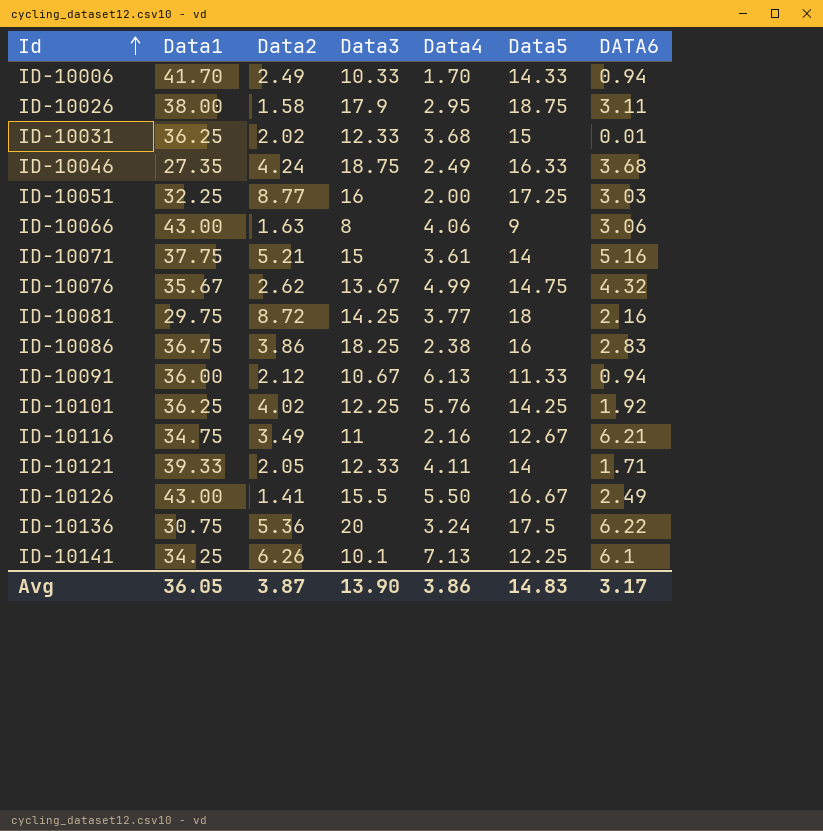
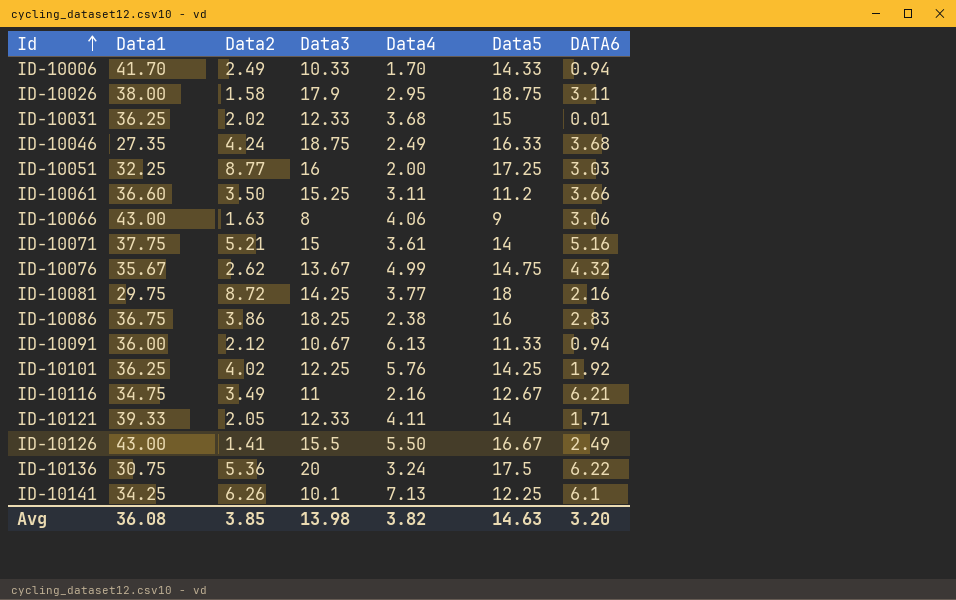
row ID-10061: none -> 36.60 | 3.50 | 15.25 | 3.11 | 11.2 | 3.66
Avg | Data1: 36.05 -> 36.08
Avg | Data2: 3.87 -> 3.85
Avg | Data3: 13.90 -> 13.98
Avg | Data4: 3.86 -> 3.82
Avg | Data5: 14.83 -> 14.63
Avg | DATA6: 3.17 -> 3.20

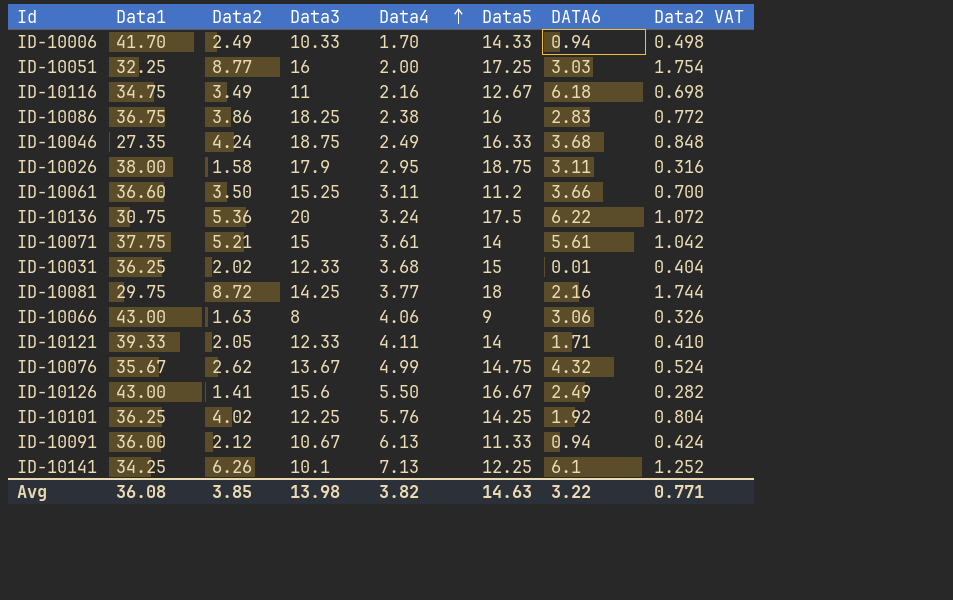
row order: Id ascending -> Data4 ascending
column Data2 VAT | formula: none -> [Data2] * 0.2
ID-10116 | DATA6: 6.21 -> 6.18
ID-10071 | DATA6: 5.16 -> 5.61
ID-10126 | Data3: 15.5 -> 15.6
Avg | DATA6: 3.20 -> 3.22

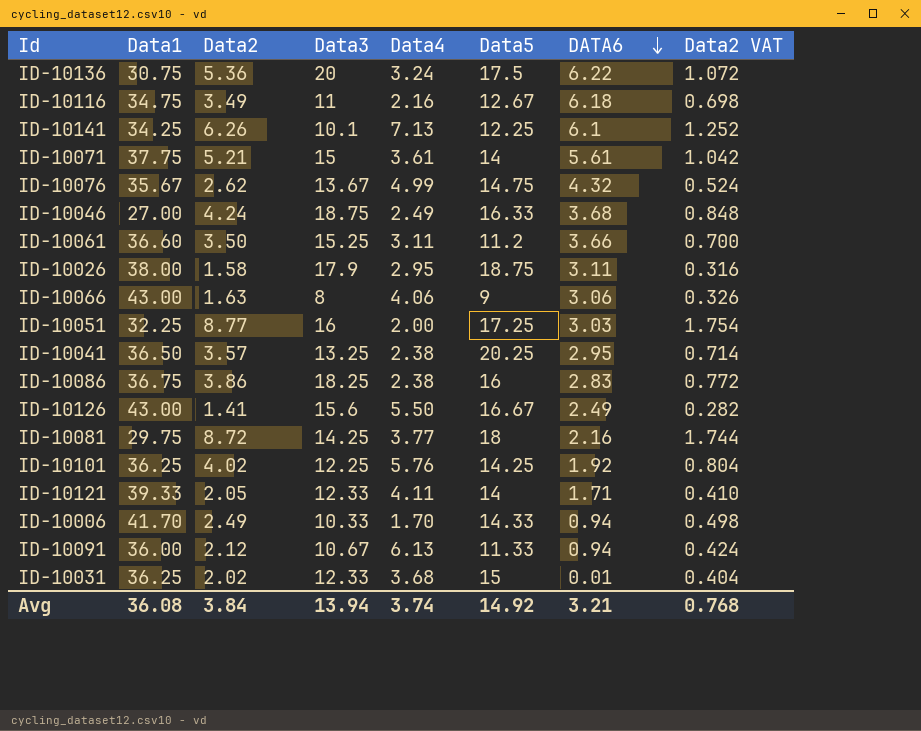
row order: Data4 ascending -> DATA6 descending
ID-10046 | Data1: 27.35 -> 27.00
row ID-10041: none -> 36.50 | 3.57 | 13.25 | 2.38 | 20.25 | 2.95 | 0.714
Avg | Data2: 3.85 -> 3.84
Avg | Data3: 13.98 -> 13.94
Avg | Data4: 3.82 -> 3.74
Avg | Data5: 14.63 -> 14.92
Avg | DATA6: 3.22 -> 3.21
Avg | Data2 VAT: 0.771 -> 0.768

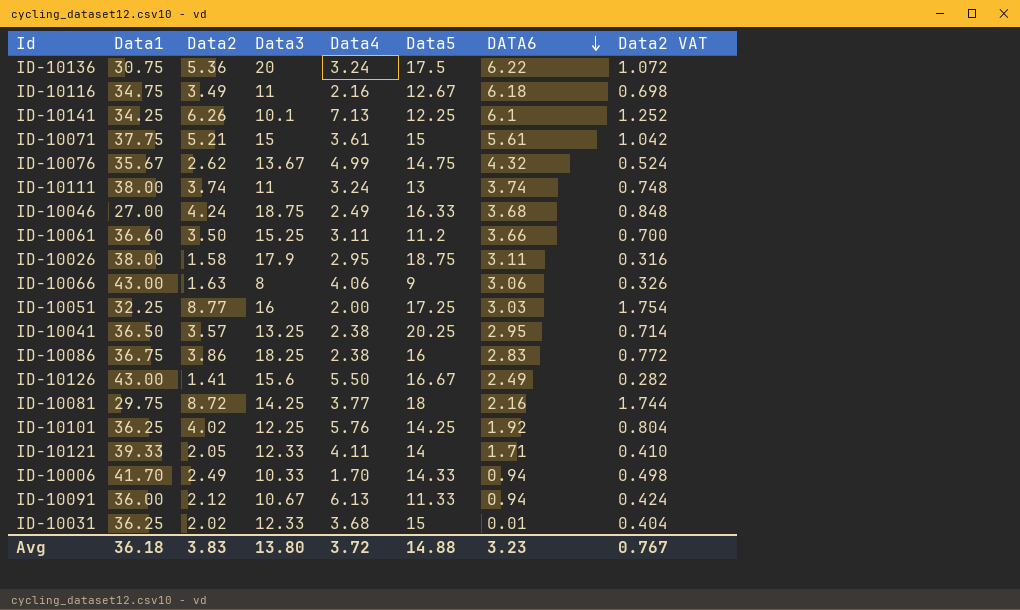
ID-10071 | Data5: 14 -> 15
row ID-10111: none -> 38.00 | 3.74 | 11 | 3.24 | 13 | 3.74 | 0.748
Avg | Data1: 36.08 -> 36.18
Avg | Data2: 3.84 -> 3.83
Avg | Data3: 13.94 -> 13.80
Avg | Data4: 3.74 -> 3.72
Avg | Data5: 14.92 -> 14.88
Avg | DATA6: 3.21 -> 3.23
Avg | Data2 VAT: 0.768 -> 0.767

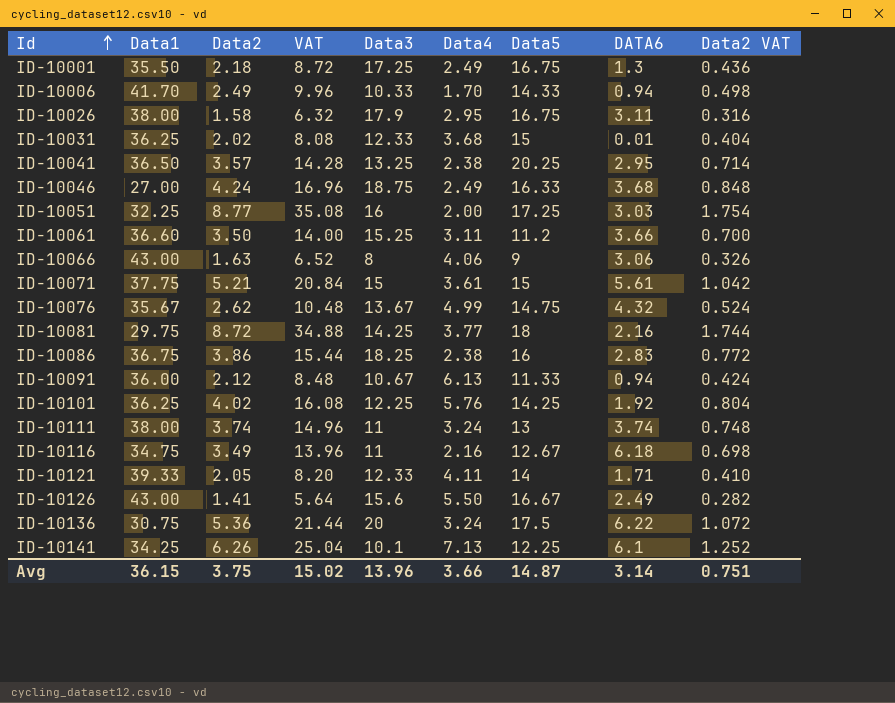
row order: DATA6 descending -> Id ascending
column VAT | formula: none -> [Data2] * 4
row ID-10001: none -> 35.50 | 2.18 | 8.72 | 17.25 | 2.49 | 16.75 | 1.3 | 0.436
ID-10026 | Data5: 18.75 -> 16.75
Avg | Data1: 36.18 -> 36.15
Avg | Data2: 3.83 -> 3.75
Avg | Data3: 13.80 -> 13.96
Avg | Data4: 3.72 -> 3.66
Avg | Data5: 14.88 -> 14.87
Avg | DATA6: 3.23 -> 3.14
Avg | Data2 VAT: 0.767 -> 0.751

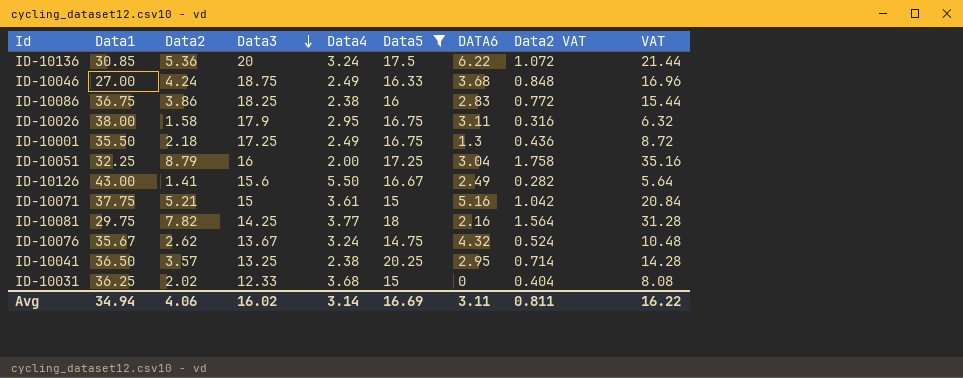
filter: none -> Data5 >= 14.75
row order: Id ascending -> Data3 descending
column VAT | position: 4 -> 9
ID-10136 | Data1: 30.75 -> 30.85
ID-10051 | Data2: 8.77 -> 8.79
ID-10051 | DATA6: 3.03 -> 3.04
ID-10051 | Data2 VAT: 1.754 -> 1.758
ID-10051 | VAT: 35.08 -> 35.16
ID-10071 | DATA6: 5.61 -> 5.16
ID-10081 | Data2: 8.72 -> 7.82
ID-10081 | Data2 VAT: 1.744 -> 1.564
ID-10081 | VAT: 34.88 -> 31.28
ID-10076 | Data4: 4.99 -> 3.24
ID-10031 | DATA6: 0.01 -> 0
Avg | Data1: 36.15 -> 34.94
Avg | Data2: 3.75 -> 4.06
Avg | Data3: 13.96 -> 16.02
Avg | Data4: 3.66 -> 3.14
Avg | Data5: 14.87 -> 16.69
Avg | DATA6: 3.14 -> 3.11
Avg | Data2 VAT: 0.751 -> 0.811
Avg | VAT: 15.02 -> 16.22

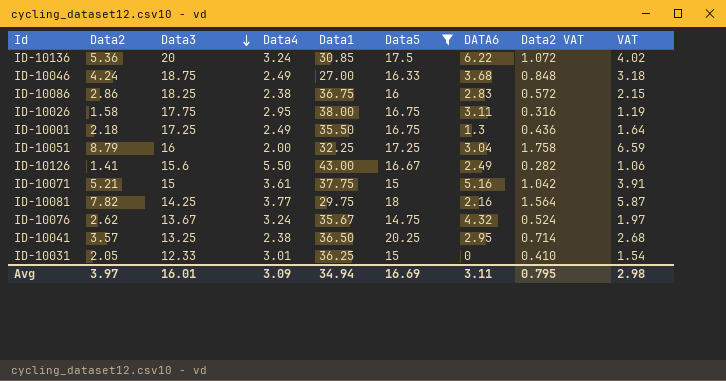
column Data1 | position: 2 -> 5
column VAT | formula: [Data2] * 4 -> [Data2] * 0.75
ID-10086 | Data2: 3.86 -> 2.86
ID-10086 | Data2 VAT: 0.772 -> 0.572
ID-10026 | Data3: 17.9 -> 17.75
ID-10031 | Data2: 2.02 -> 2.05
ID-10031 | Data4: 3.68 -> 3.01
ID-10031 | Data2 VAT: 0.404 -> 0.410
Avg | Data2: 4.06 -> 3.97
Avg | Data3: 16.02 -> 16.01
Avg | Data4: 3.14 -> 3.09
Avg | Data2 VAT: 0.811 -> 0.795
Avg | VAT: 16.22 -> 2.98

